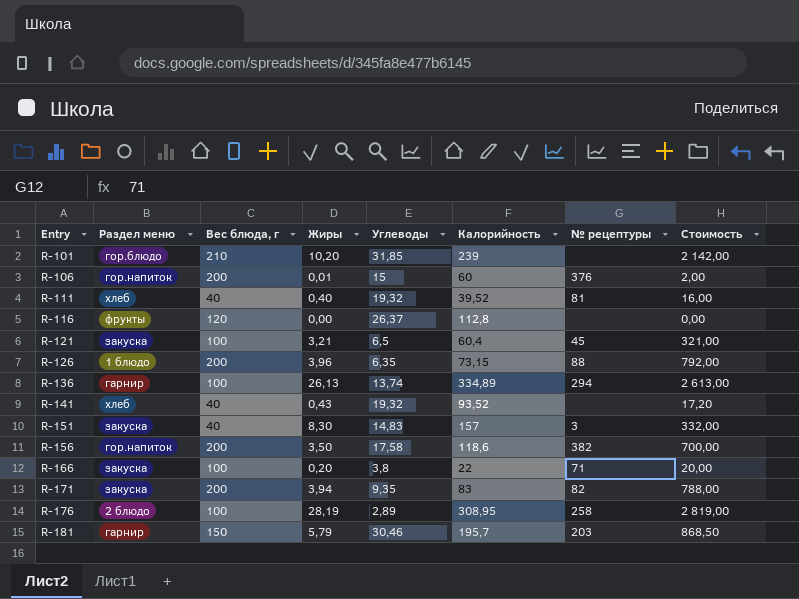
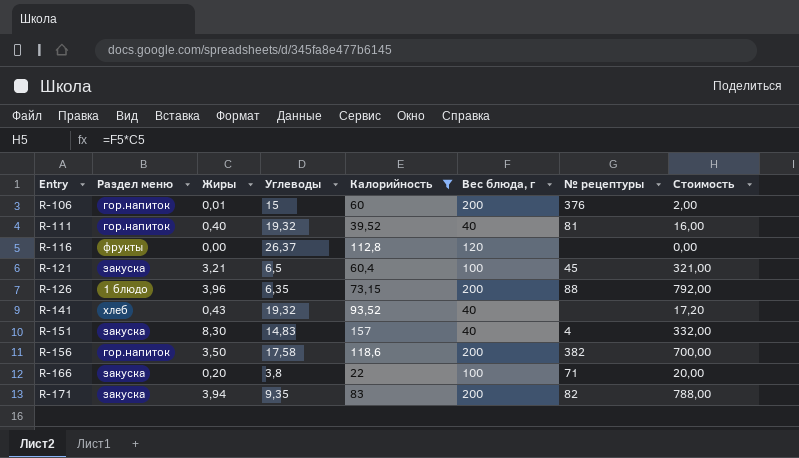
filter: none -> Калорийность <= 157
column Вес блюда, г | position: 3 -> 6
R-111 | Раздел меню: хлеб -> гор.напиток
R-151 | № рецептуры: 3 -> 4

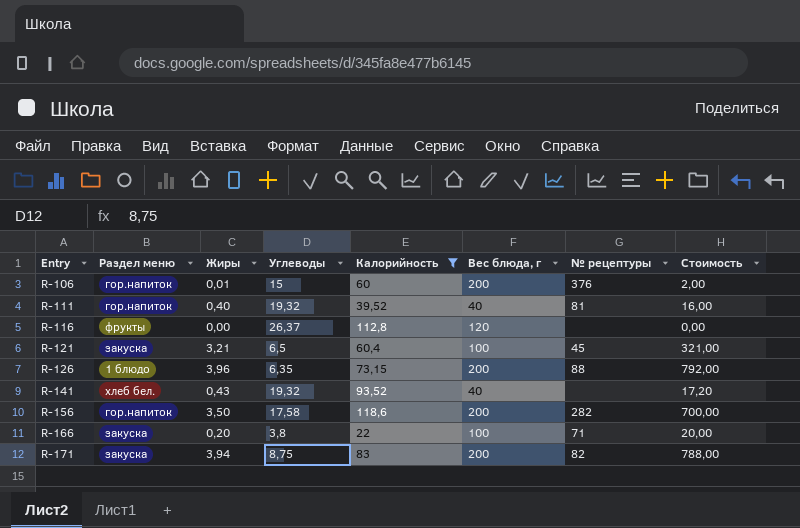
row R-151: закуска | 8,30 | 14,83 | 157 | 40 | 4 | 332,00 -> none
R-141 | Раздел меню: хлеб -> хлеб бел.
R-156 | № рецептуры: 382 -> 282
R-171 | Углеводы: 9,35 -> 8,75

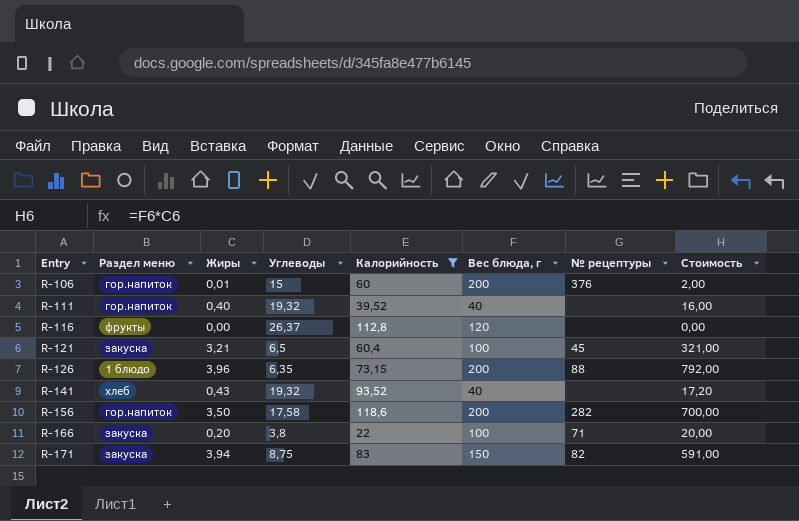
R-111 | № рецептуры: 81 -> none
R-141 | Раздел меню: хлеб бел. -> хлеб
R-171 | Вес блюда, г: 200 -> 150
R-171 | Стоимость: 788,00 -> 591,00

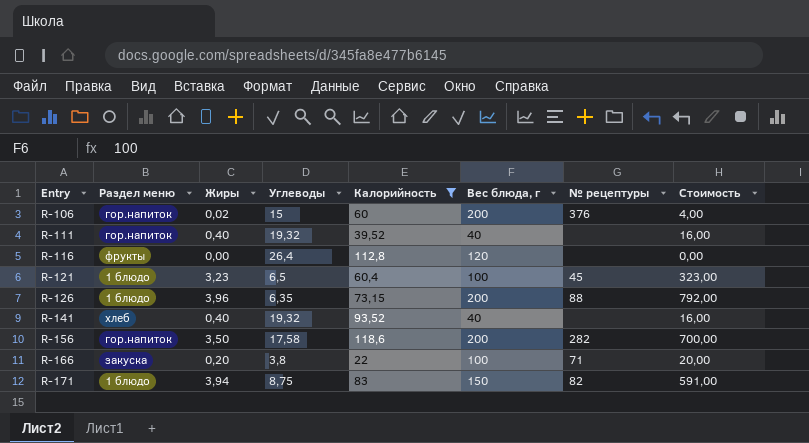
R-106 | Жиры: 0,01 -> 0,02
R-106 | Стоимость: 2,00 -> 4,00
R-116 | Углеводы: 26,37 -> 26,4
R-121 | Раздел меню: закуска -> 1 блюдо
R-121 | Жиры: 3,21 -> 3,23
R-121 | Стоимость: 321,00 -> 323,00
R-141 | Жиры: 0,43 -> 0,40
R-141 | Стоимость: 17,20 -> 16,00
R-171 | Раздел меню: закуска -> 1 блюдо

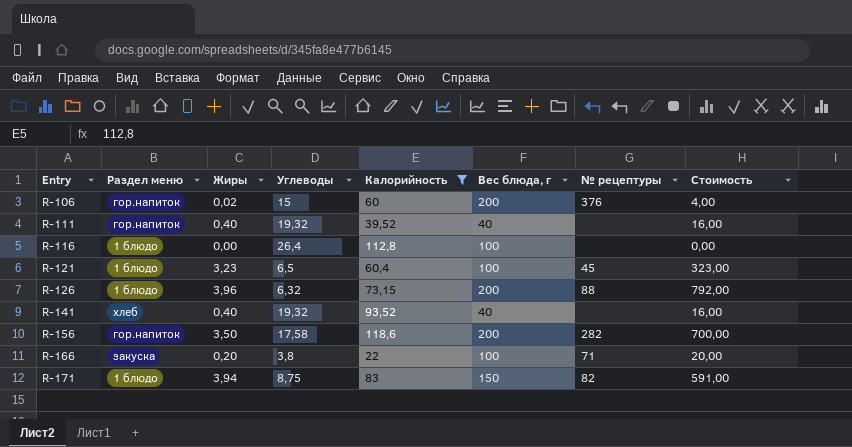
R-116 | Раздел меню: фрукты -> 1 блюдо
R-116 | Вес блюда, г: 120 -> 100
R-126 | Углеводы: 6,35 -> 6,32

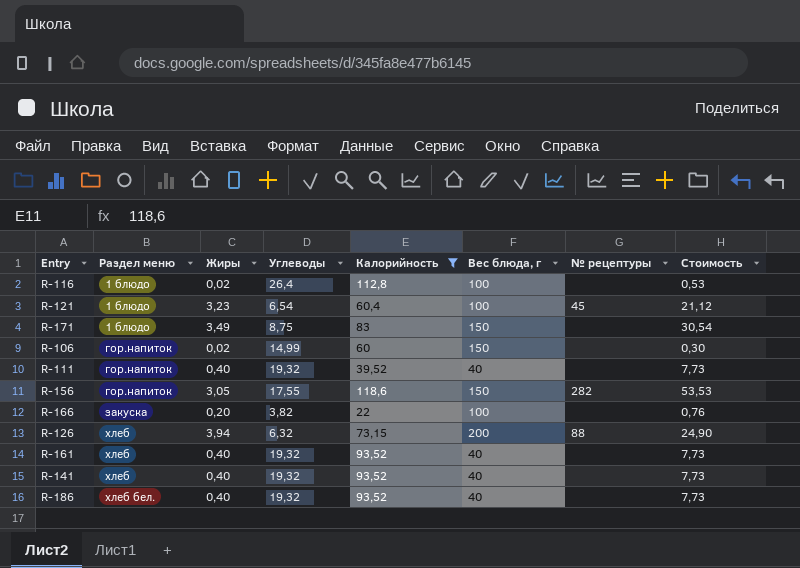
row order: Entry ascending -> Раздел меню ascending
column Стоимость | formula: [Жиры] * [Вес блюда, г] -> [Жиры] * [Углеводы]
R-116 | Жиры: 0,00 -> 0,02
R-121 | Углеводы: 6,5 -> 6,54
R-171 | Жиры: 3,94 -> 3,49
R-171 | № рецептуры: 82 -> none
R-106 | Углеводы: 15 -> 14,99
R-106 | Вес блюда, г: 200 -> 150
R-106 | № рецептуры: 376 -> none
R-156 | Жиры: 3,50 -> 3,05
R-156 | Углеводы: 17,58 -> 17,55
R-156 | Вес блюда, г: 200 -> 150
R-166 | Углеводы: 3,8 -> 3,82
R-166 | № рецептуры: 71 -> none
R-126 | Раздел меню: 1 блюдо -> хлеб
R-126 | Жиры: 3,96 -> 3,94
row R-161: none -> хлеб | 0,40 | 19,32 | 93,52 | 40 | none | 7,73
row R-186: none -> хлеб бел. | 0,40 | 19,32 | 93,52 | 40 | none | 7,73

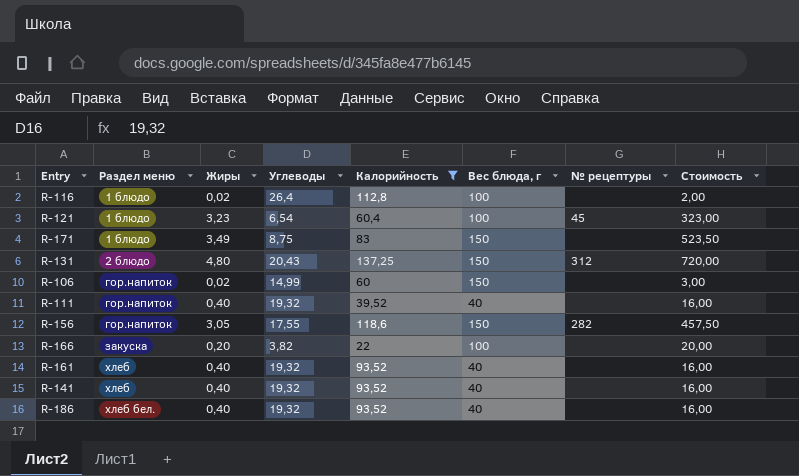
column Стоимость | formula: [Жиры] * [Углеводы] -> [Жиры] * [Вес блюда, г]
row R-126: хлеб | 3,94 | 6,32 | 73,15 | 200 | 88 | 24,90 -> none
row R-131: none -> 2 блюдо | 4,80 | 20,43 | 137,25 | 150 | 312 | 720,00

